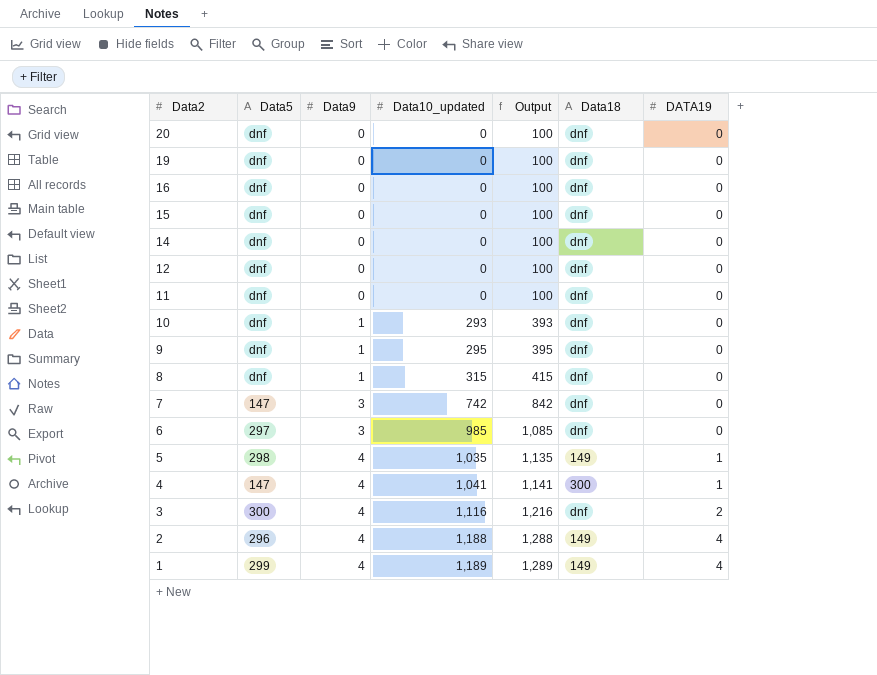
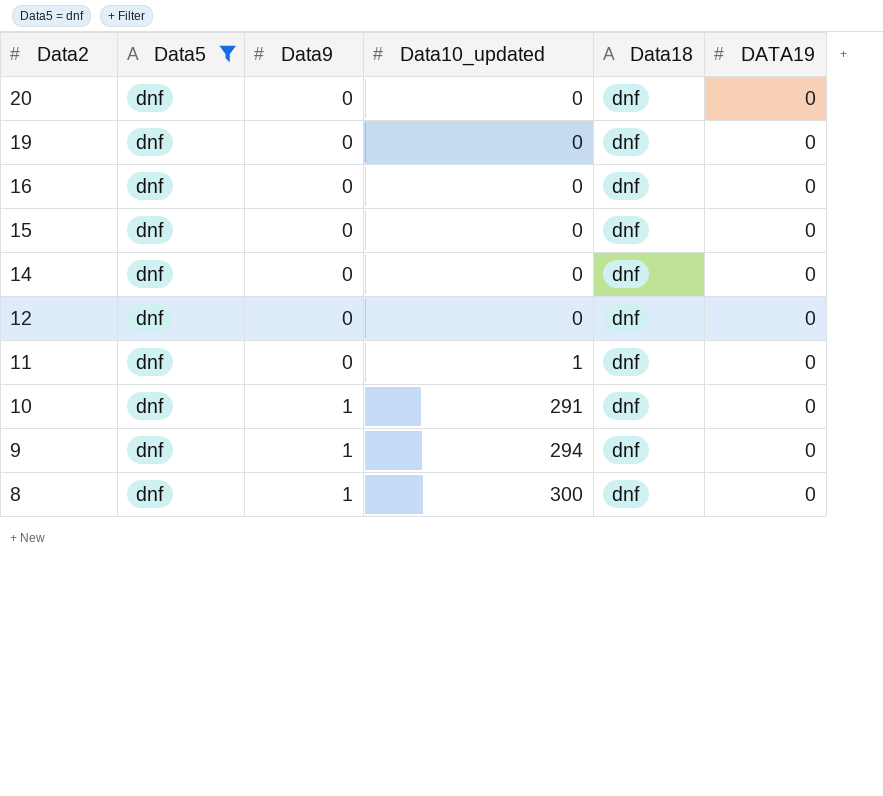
filter: none -> Data5 = dnf
column Output | formula: [Data10_updated] + 100 -> none
11 | Data10_updated: 0 -> 1
10 | Data10_updated: 293 -> 291
9 | Data10_updated: 295 -> 294
8 | Data10_updated: 315 -> 300

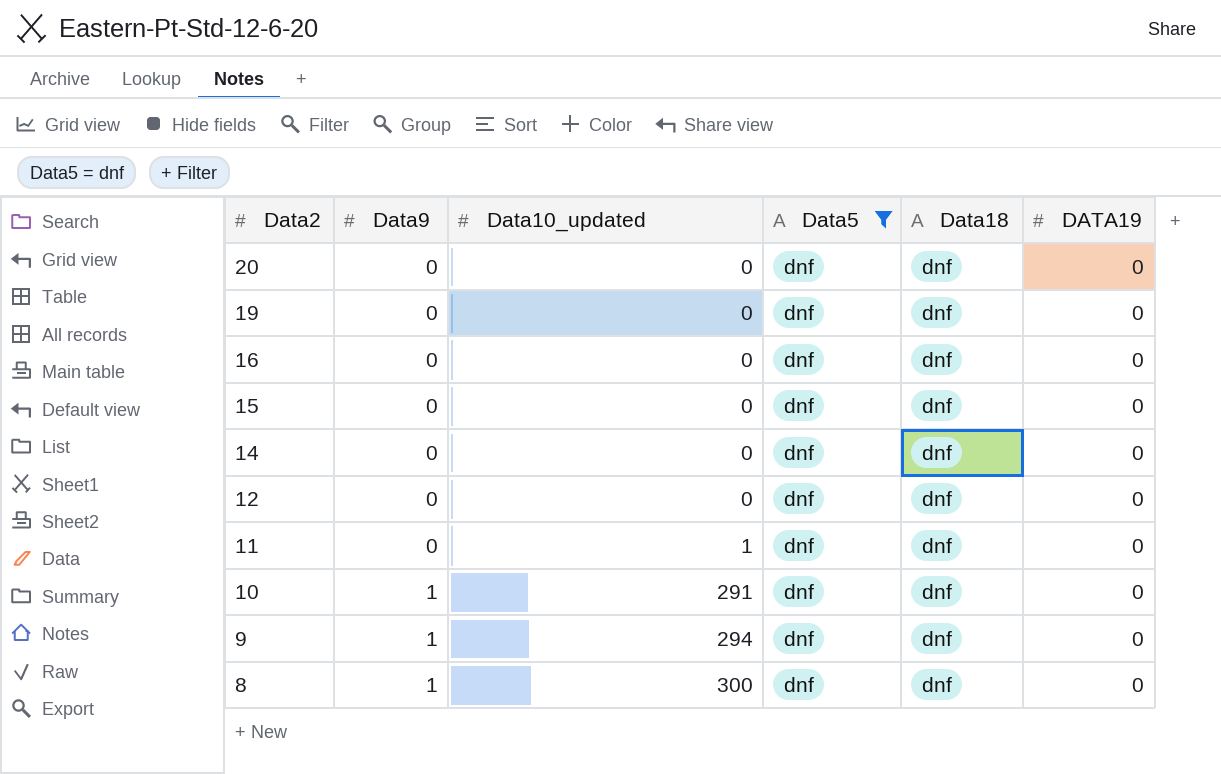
column Data5 | position: 2 -> 4

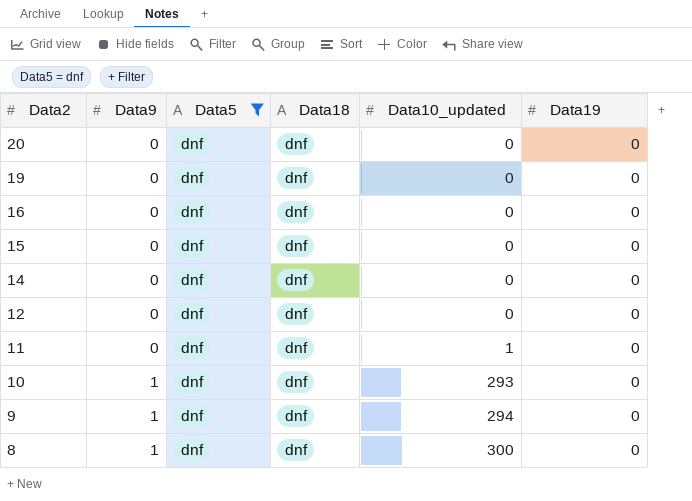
column Data10_updated | position: 3 -> 5
column name: DATA19 -> Data19
10 | Data10_updated: 291 -> 293

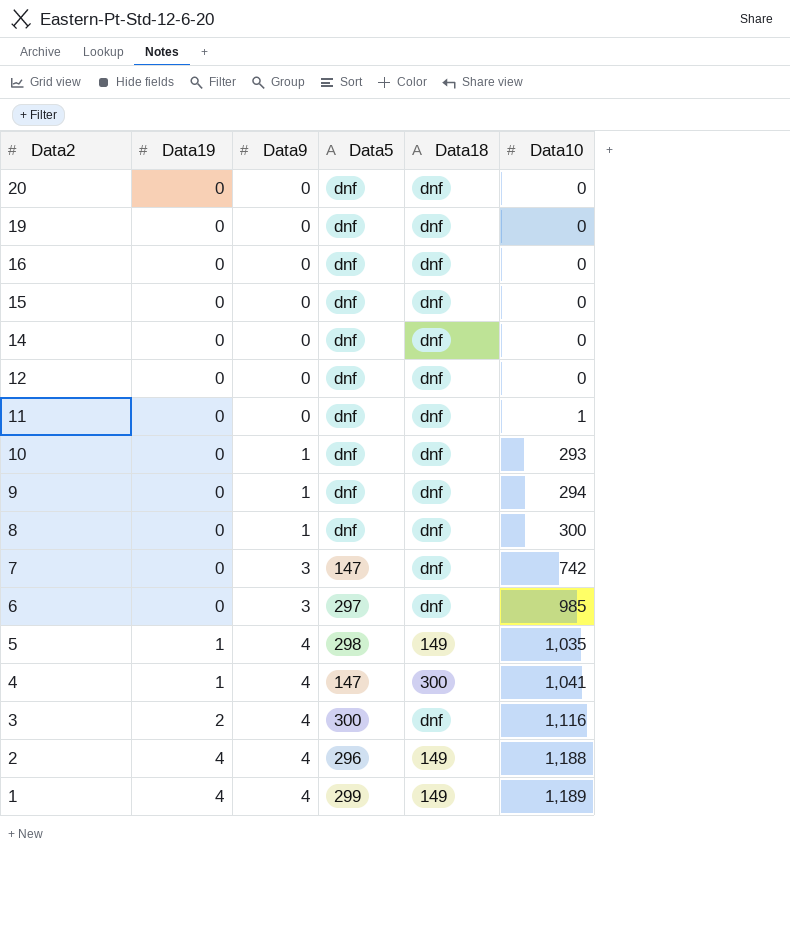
filter: Data5 = dnf -> none
column Data19 | position: 6 -> 2
column name: Data10_updated -> Data10

